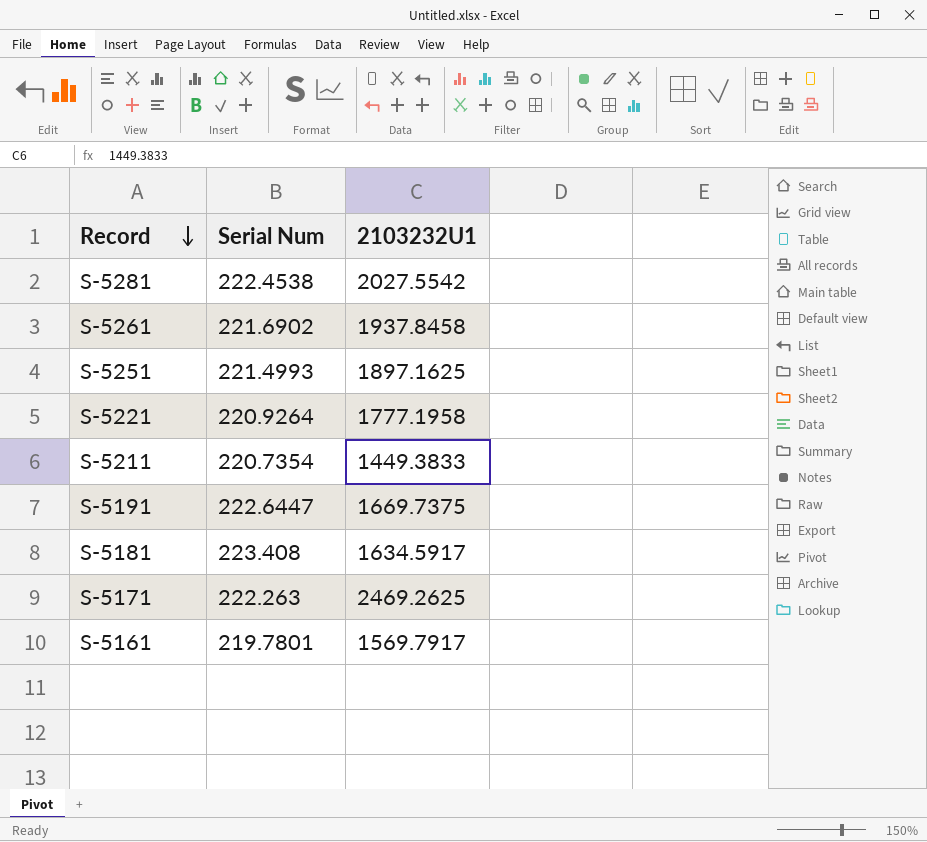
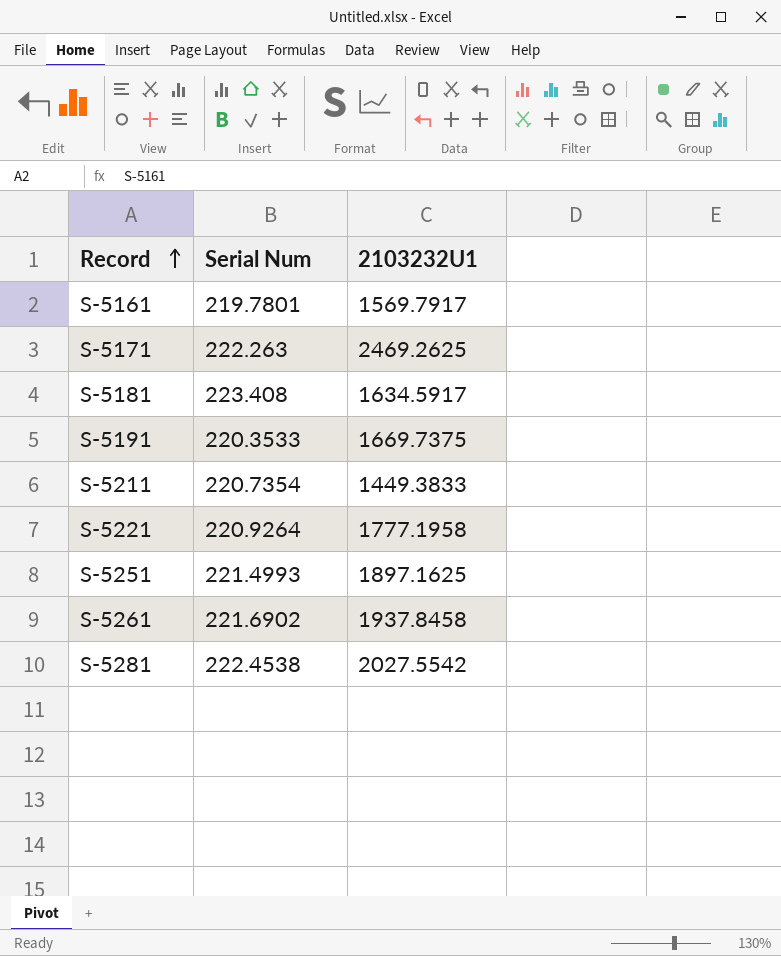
row order: Record descending -> Record ascending
S-5191 | Serial Num: 222.6447 -> 220.3533

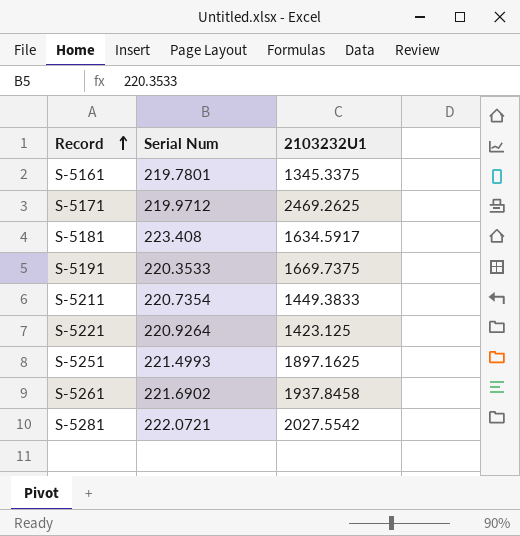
S-5161 | 2103232U1: 1569.7917 -> 1345.3375
S-5171 | Serial Num: 222.263 -> 219.9712
S-5221 | 2103232U1: 1777.1958 -> 1423.125
S-5281 | Serial Num: 222.4538 -> 222.0721

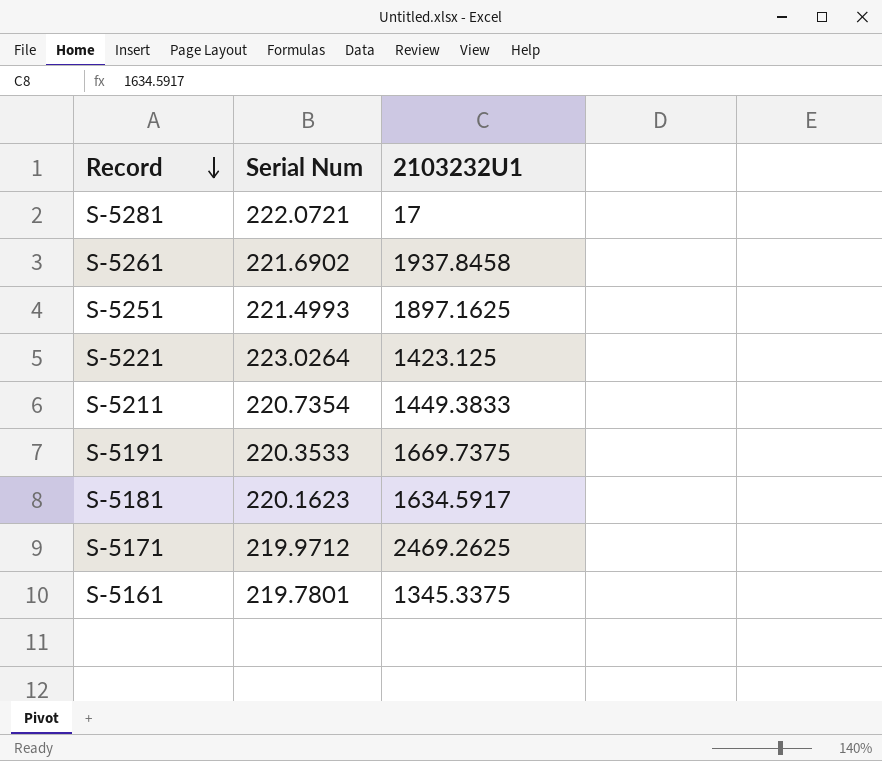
row order: Record ascending -> Record descending
S-5281 | 2103232U1: 2027.5542 -> 17
S-5221 | Serial Num: 220.9264 -> 223.0264
S-5181 | Serial Num: 223.408 -> 220.1623

